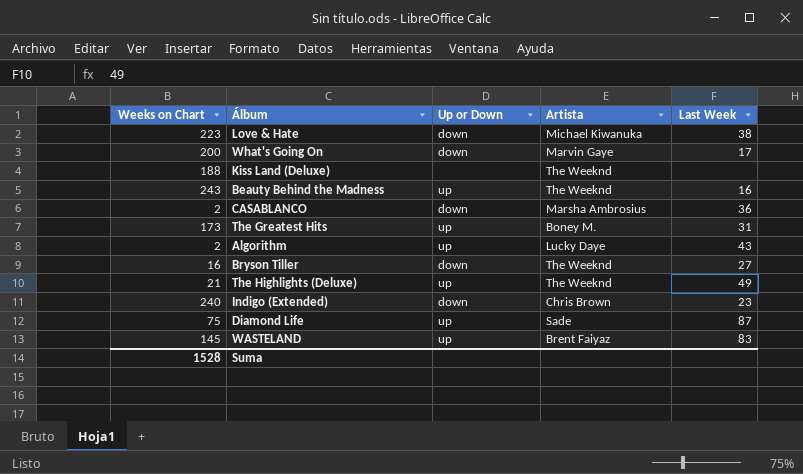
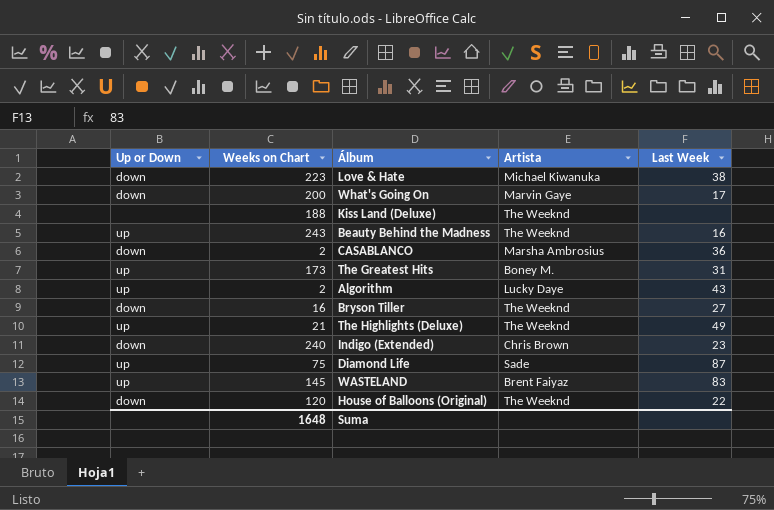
column Up or Down | position: 3 -> 1
row House of Balloons (Original): none -> down | 120 | The Weeknd | 22
Suma | Weeks on Chart: 1528 -> 1648

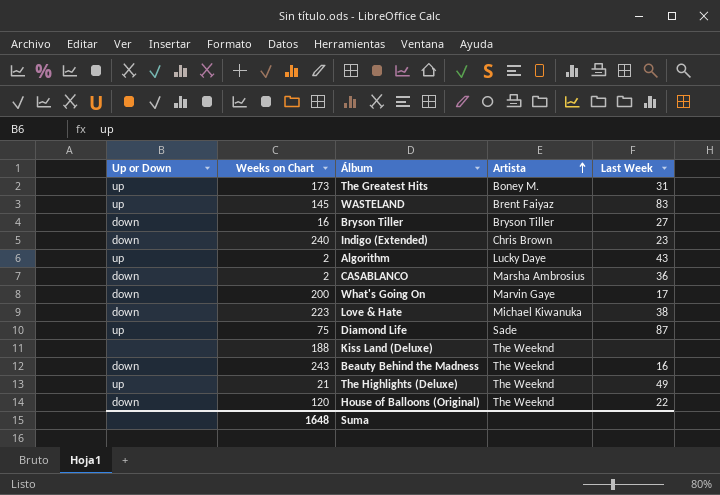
row order: none -> Artista ascending
Bryson Tiller | Artista: The Weeknd -> Bryson Tiller
Beauty Behind the Madness | Up or Down: up -> down

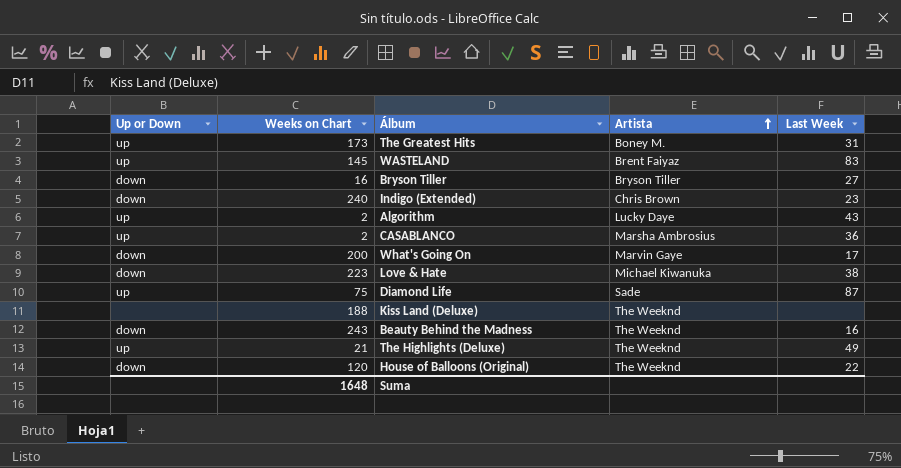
CASABLANCO | Up or Down: down -> up

